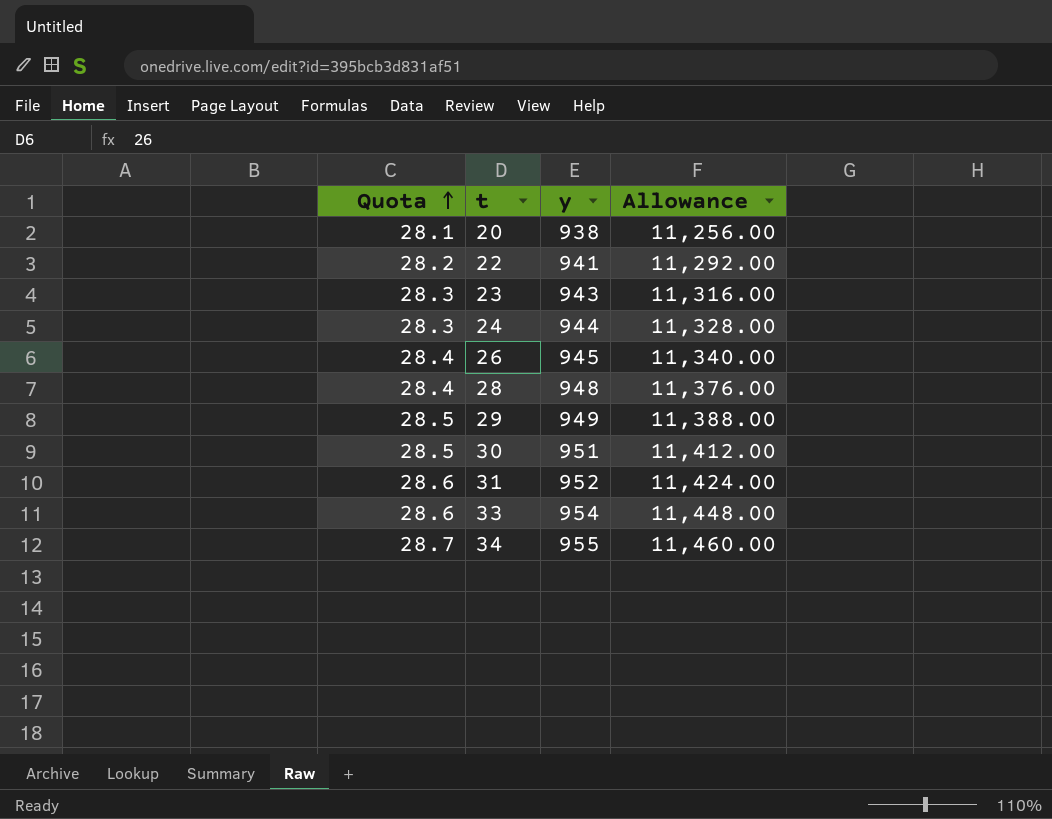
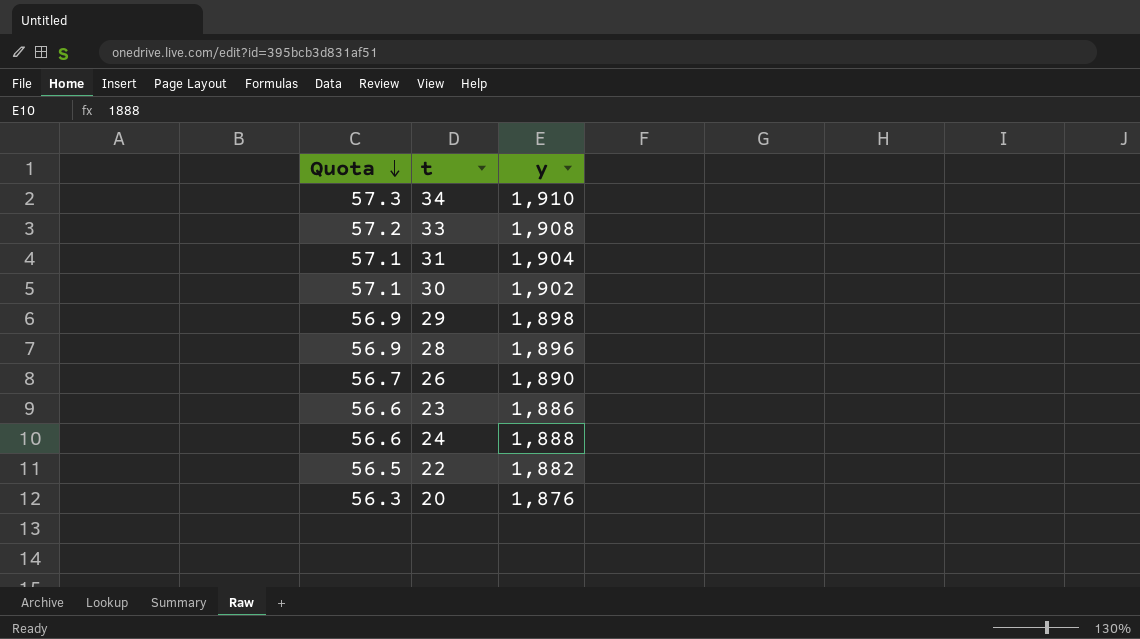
row order: Quota ascending -> Quota descending
column Allowance | formula: [y] * 12 -> none
34 | Quota: 28.7 -> 57.3
34 | y: 955 -> 1,910
33 | Quota: 28.6 -> 57.2
33 | y: 954 -> 1,908
31 | Quota: 28.6 -> 57.1
31 | y: 952 -> 1,904
30 | Quota: 28.5 -> 57.1
30 | y: 951 -> 1,902
29 | Quota: 28.5 -> 56.9
29 | y: 949 -> 1,898
28 | Quota: 28.4 -> 56.9
28 | y: 948 -> 1,896
26 | Quota: 28.4 -> 56.7
26 | y: 945 -> 1,890
23 | Quota: 28.3 -> 56.6
23 | y: 943 -> 1,886
24 | Quota: 28.3 -> 56.6
24 | y: 944 -> 1,888
22 | Quota: 28.2 -> 56.5
22 | y: 941 -> 1,882
20 | Quota: 28.1 -> 56.3
20 | y: 938 -> 1,876

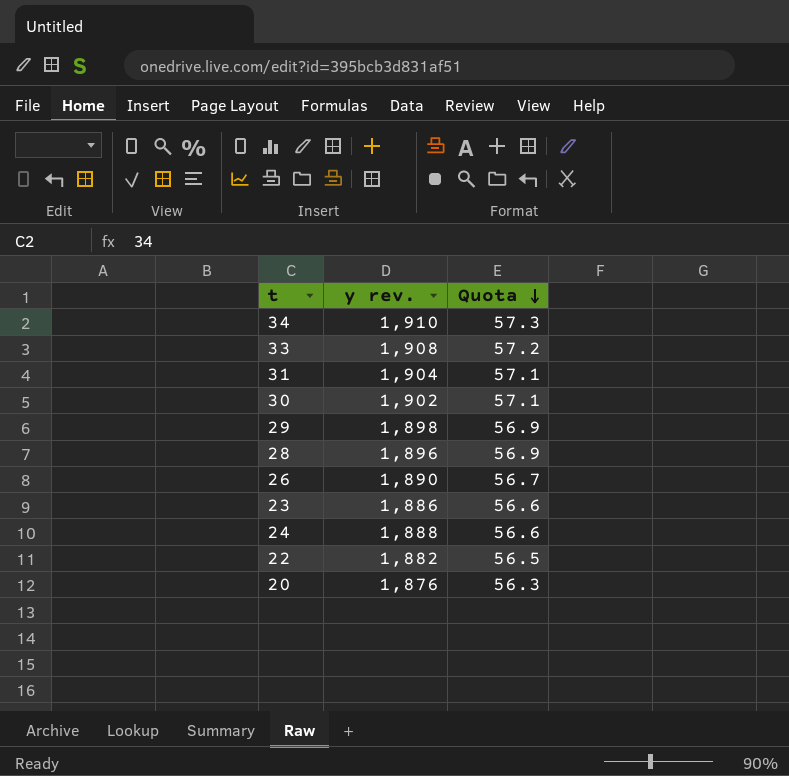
column name: y -> y rev.
column Quota | position: 1 -> 3

